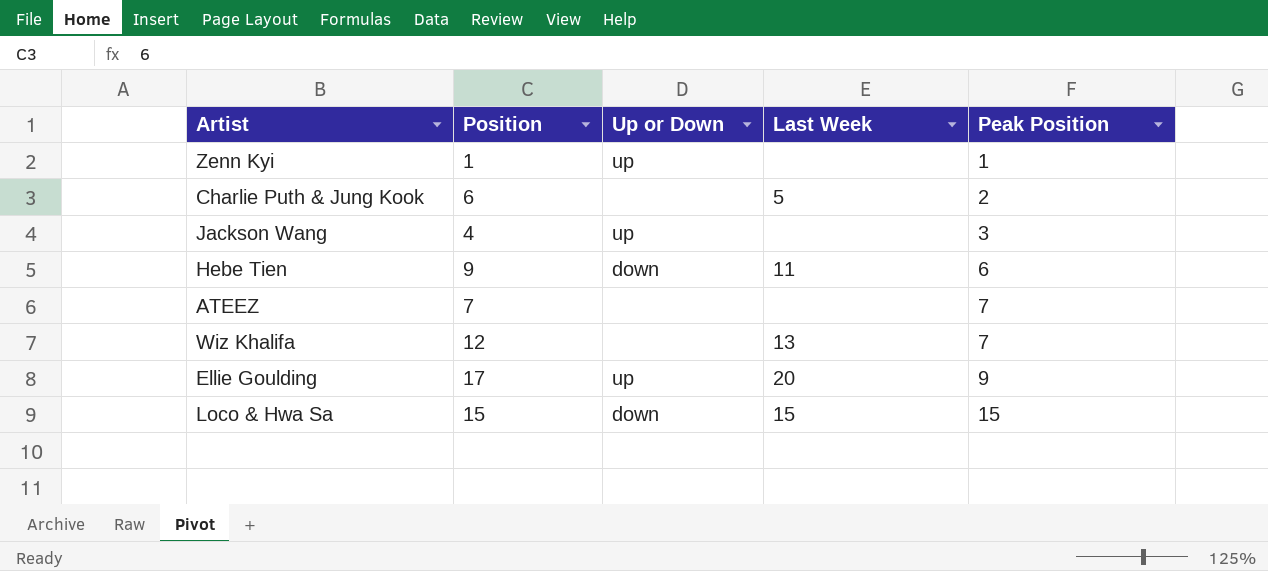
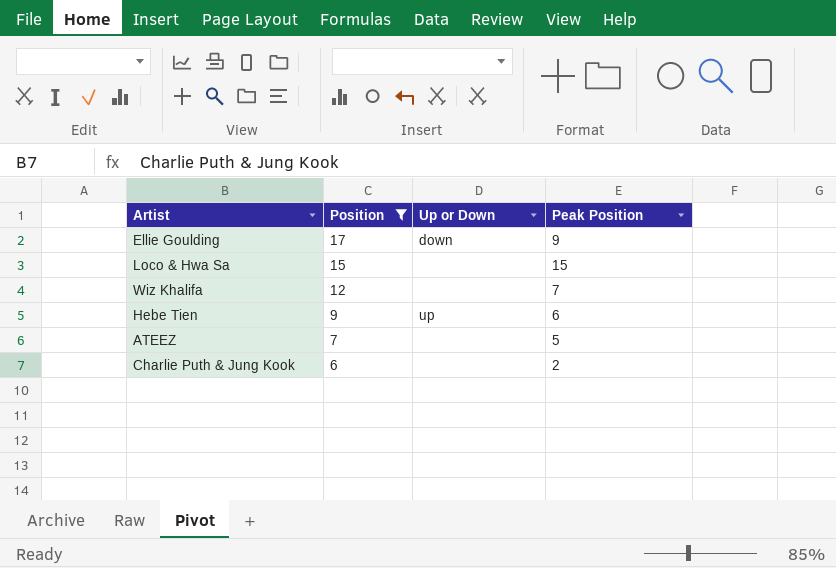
filter: none -> Position >= 6
row order: Peak Position ascending -> Position descending
column Last Week | position: 4 -> none
Ellie Goulding | Up or Down: up -> down
Loco & Hwa Sa | Up or Down: down -> none
Hebe Tien | Up or Down: down -> up
ATEEZ | Peak Position: 7 -> 5

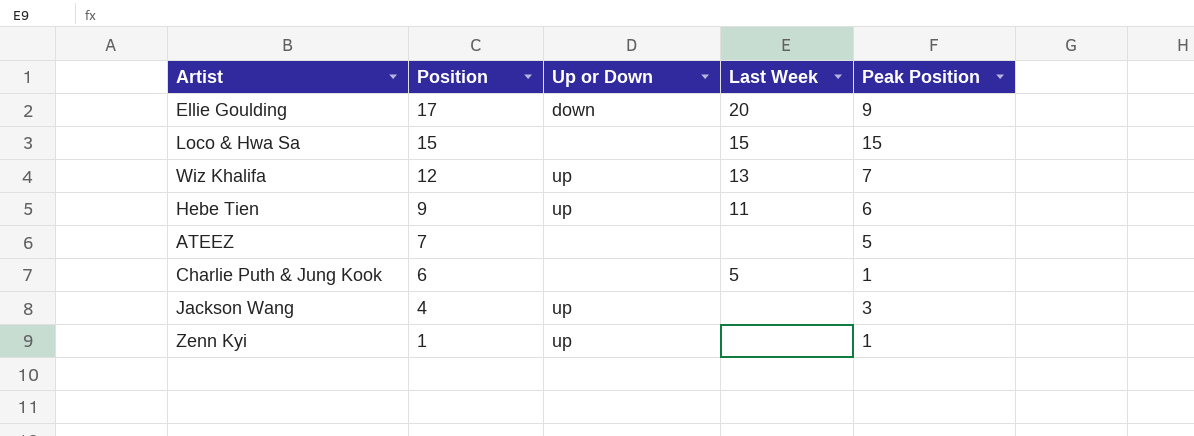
filter: Position >= 6 -> none
column Last Week | position: none -> 4
Wiz Khalifa | Up or Down: none -> up
Charlie Puth & Jung Kook | Peak Position: 2 -> 1

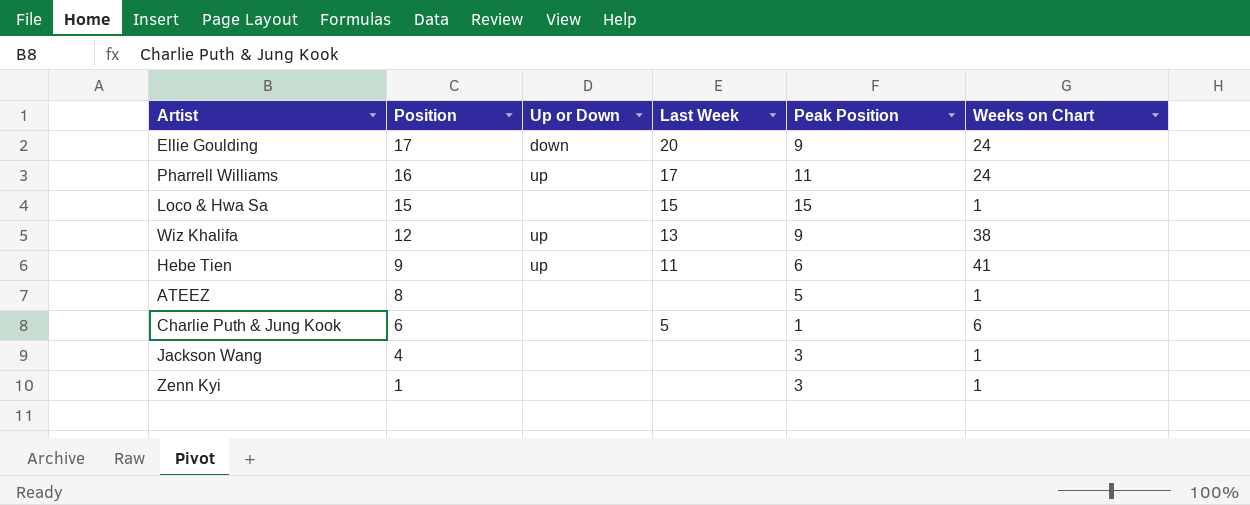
column Weeks on Chart | position: none -> 6
row Pharrell Williams: none -> 16 | up | 17 | 11 | 24
Wiz Khalifa | Peak Position: 7 -> 9
ATEEZ | Position: 7 -> 8
Jackson Wang | Up or Down: up -> none
Zenn Kyi | Up or Down: up -> none
Zenn Kyi | Peak Position: 1 -> 3

